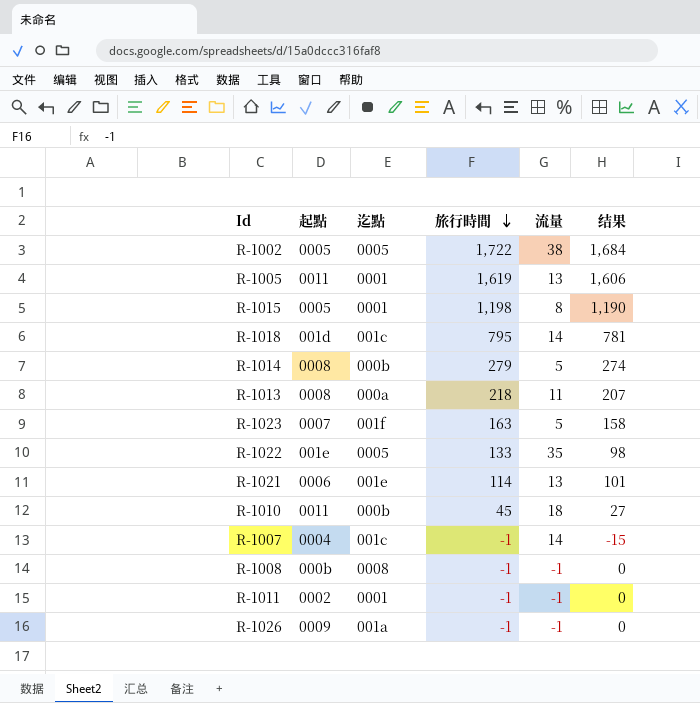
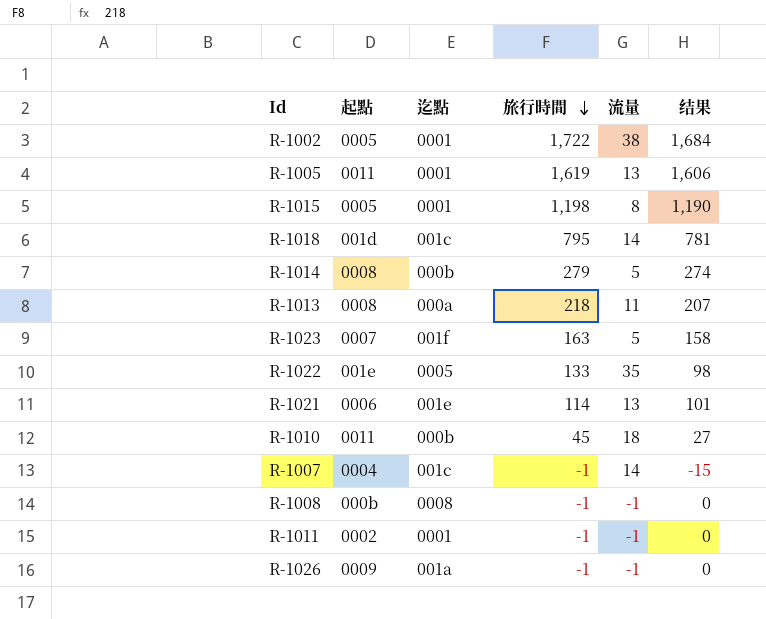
R-1002 | 迄點: 0005 -> 0001

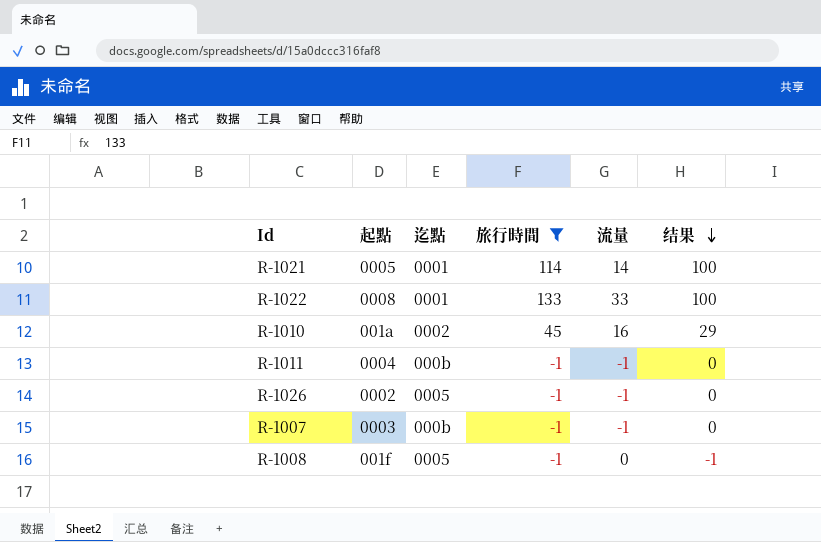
filter: none -> 旅行時間 <= 133
row order: 旅行時間 descending -> 结果 descending
R-1021 | 起點: 0006 -> 0005
R-1021 | 迄點: 001e -> 0001
R-1021 | 流量: 13 -> 14
R-1021 | 结果: 101 -> 100
R-1022 | 起點: 001e -> 0008
R-1022 | 迄點: 0005 -> 0001
R-1022 | 流量: 35 -> 33
R-1022 | 结果: 98 -> 100
R-1010 | 起點: 0011 -> 001a
R-1010 | 迄點: 000b -> 0002
R-1010 | 流量: 18 -> 16
R-1010 | 结果: 27 -> 29
R-1011 | 起點: 0002 -> 0004
R-1011 | 迄點: 0001 -> 000b
R-1026 | 起點: 0009 -> 0002
R-1026 | 迄點: 001a -> 0005
R-1007 | 起點: 0004 -> 0003
R-1007 | 迄點: 001c -> 000b
R-1007 | 流量: 14 -> -1
R-1007 | 结果: -15 -> 0
R-1008 | 起點: 000b -> 001f
R-1008 | 迄點: 0008 -> 0005
R-1008 | 流量: -1 -> 0
R-1008 | 结果: 0 -> -1

